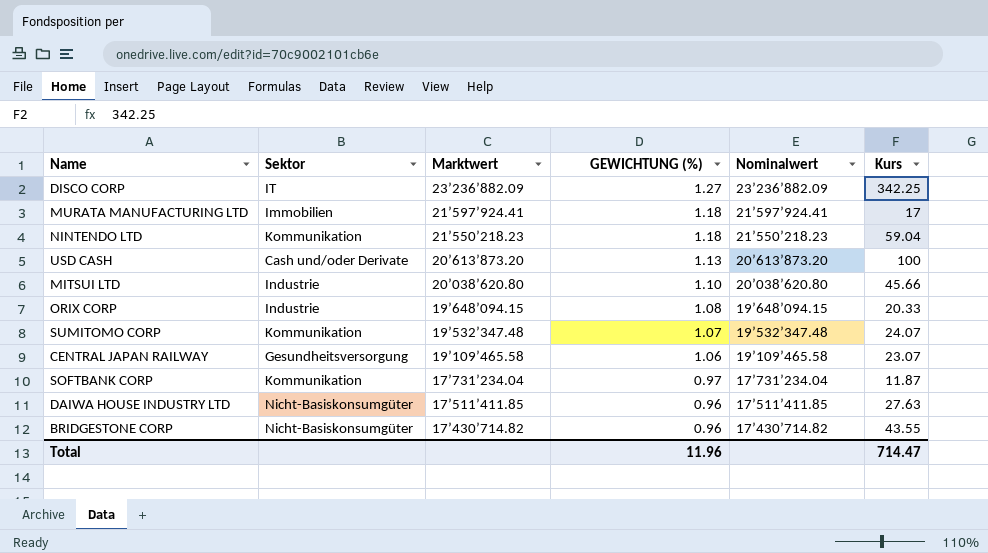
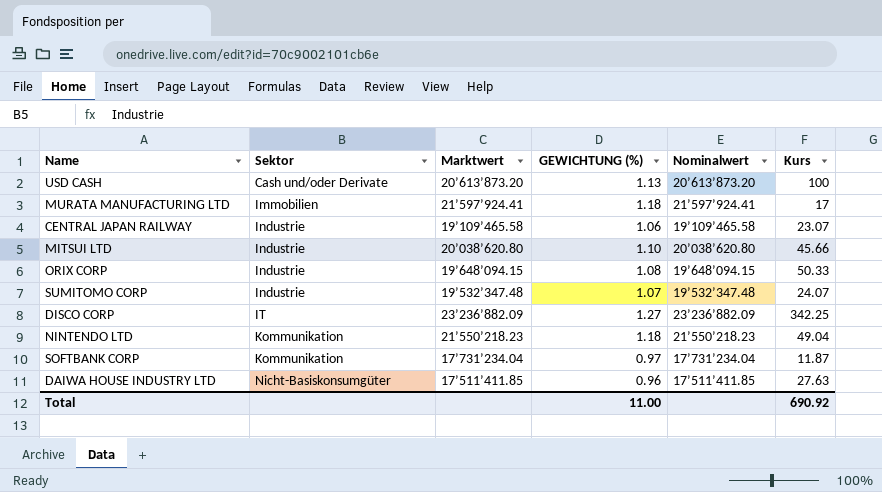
row order: Marktwert descending -> Sektor ascending
row BRIDGESTONE CORP: Nicht-Basiskonsumgüter | 17’430’714.82 | 0.96 | 17’430’714.82 | 43.55 -> none
CENTRAL JAPAN RAILWAY | Sektor: Gesundheitsversorgung -> Industrie
ORIX CORP | Kurs: 20.33 -> 50.33
SUMITOMO CORP | Sektor: Kommunikation -> Industrie
NINTENDO LTD | Kurs: 59.04 -> 49.04
Total | GEWICHTUNG (%): 11.96 -> 11.00
Total | Kurs: 714.47 -> 690.92

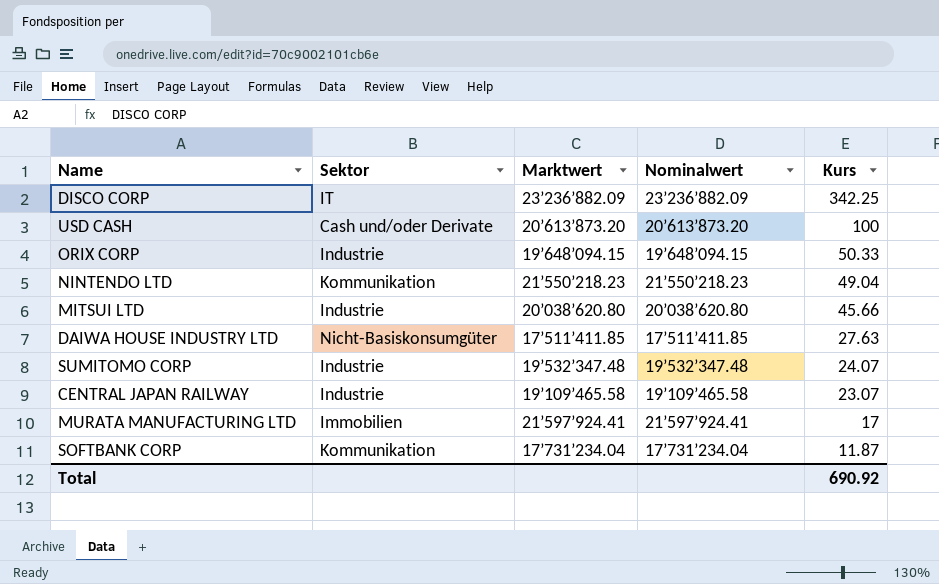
row order: Sektor ascending -> Kurs descending
column GEWICHTUNG (%) | position: 4 -> none

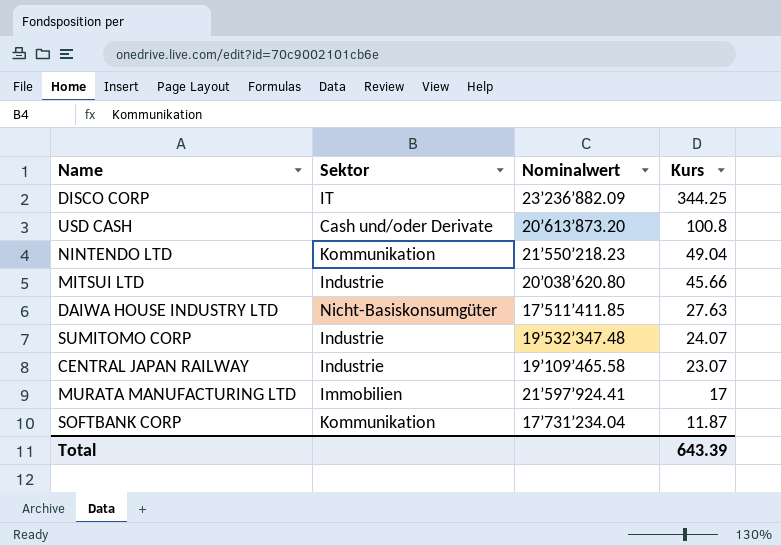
column Marktwert | position: 3 -> none
row ORIX CORP: Industrie | 19’648’094.15 | 19’648’094.15 | 50.33 -> none
DISCO CORP | Kurs: 342.25 -> 344.25
USD CASH | Kurs: 100 -> 100.8
Total | Kurs: 690.92 -> 643.39

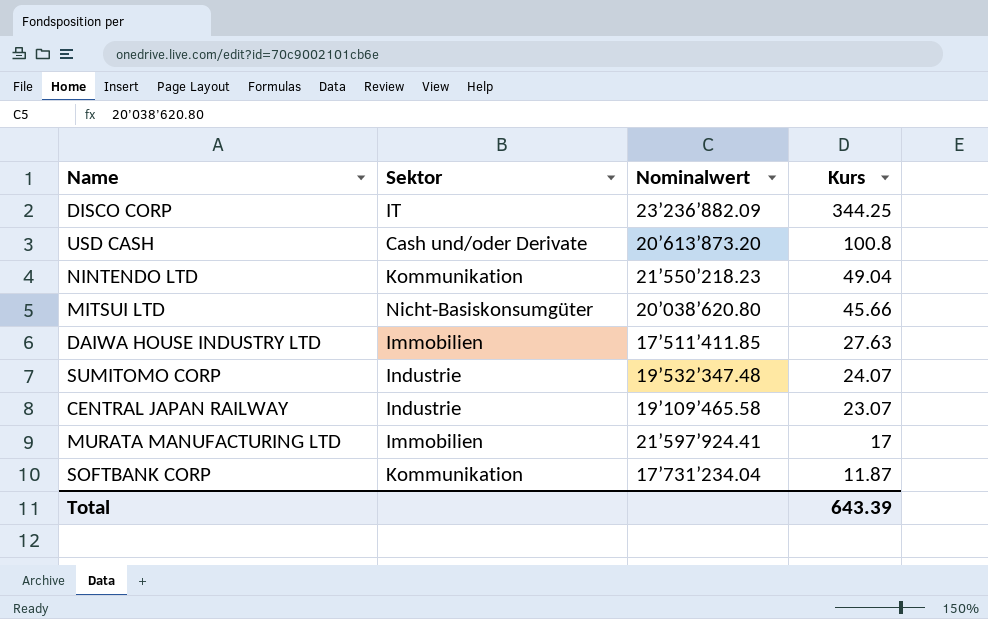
MITSUI LTD | Sektor: Industrie -> Nicht-Basiskonsumgüter
DAIWA HOUSE INDUSTRY LTD | Sektor: Nicht-Basiskonsumgüter -> Immobilien

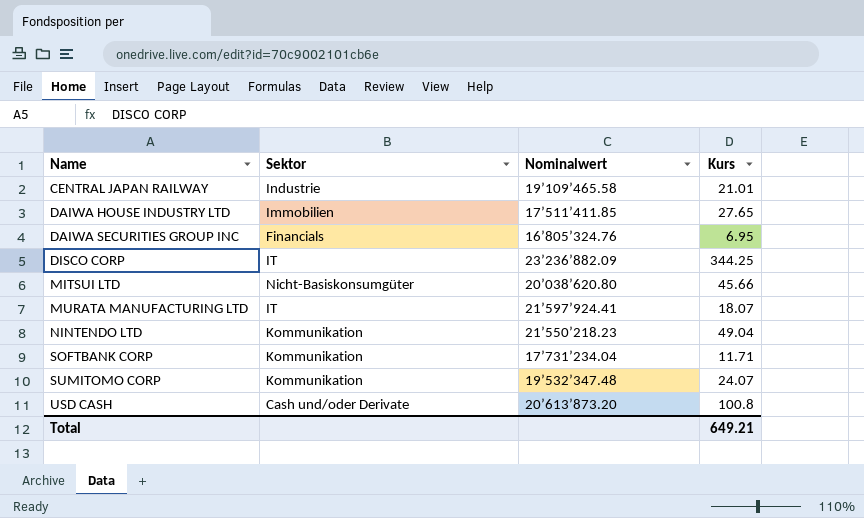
row order: Kurs descending -> Name ascending
CENTRAL JAPAN RAILWAY | Kurs: 23.07 -> 21.01
DAIWA HOUSE INDUSTRY LTD | Kurs: 27.63 -> 27.65
row DAIWA SECURITIES GROUP INC: none -> Financials | 16’805’324.76 | 6.95
MURATA MANUFACTURING LTD | Sektor: Immobilien -> IT
MURATA MANUFACTURING LTD | Kurs: 17 -> 18.07
SOFTBANK CORP | Kurs: 11.87 -> 11.71
SUMITOMO CORP | Sektor: Industrie -> Kommunikation
Total | Kurs: 643.39 -> 649.21

